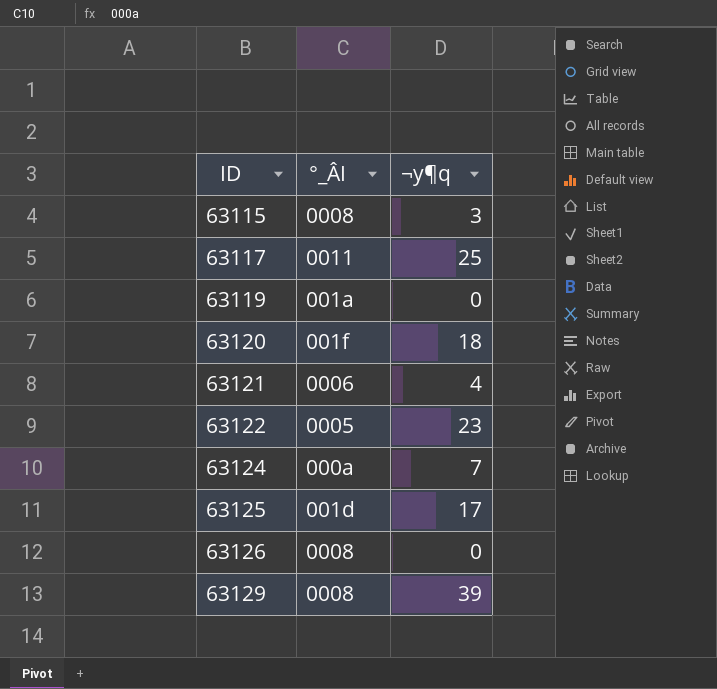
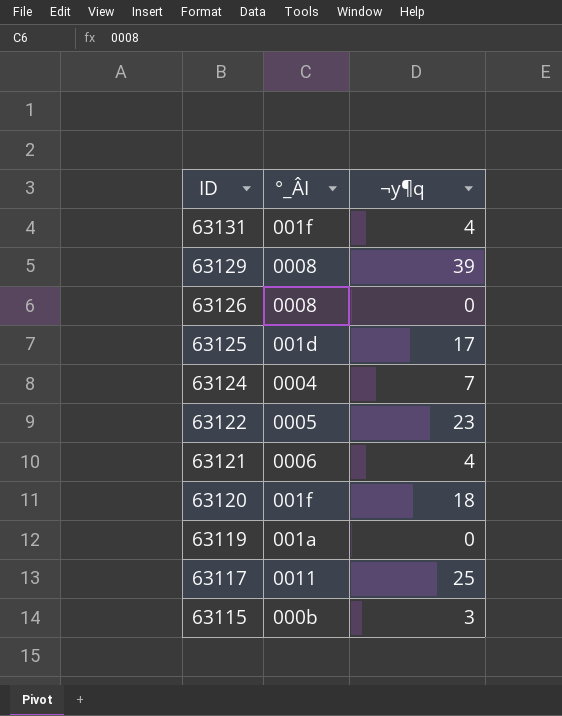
row order: ID ascending -> ID descending
row 63131: none -> 001f | 4
63124 | °_ÂI: 000a -> 0004
63115 | °_ÂI: 0008 -> 000b

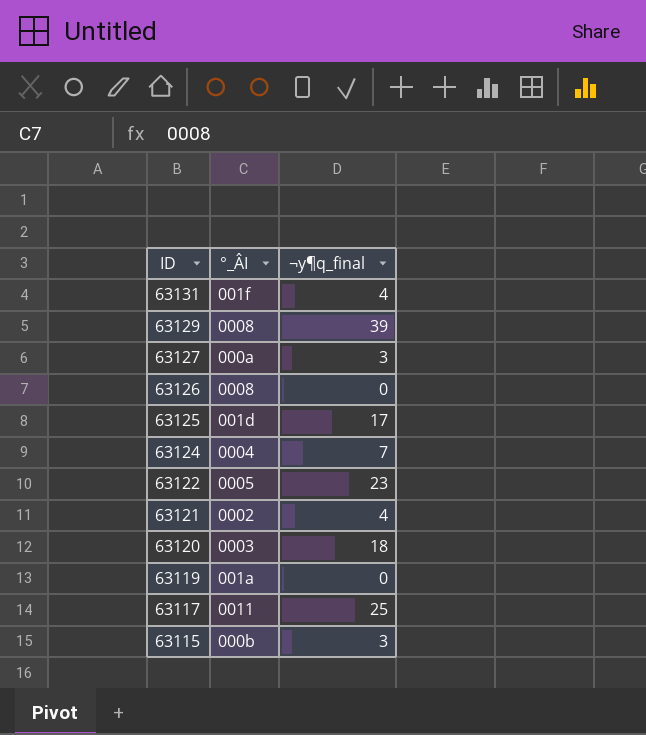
column name: ¬y¶q -> ¬y¶q_final
row 63127: none -> 000a | 3
63121 | °_ÂI: 0006 -> 0002
63120 | °_ÂI: 001f -> 0003

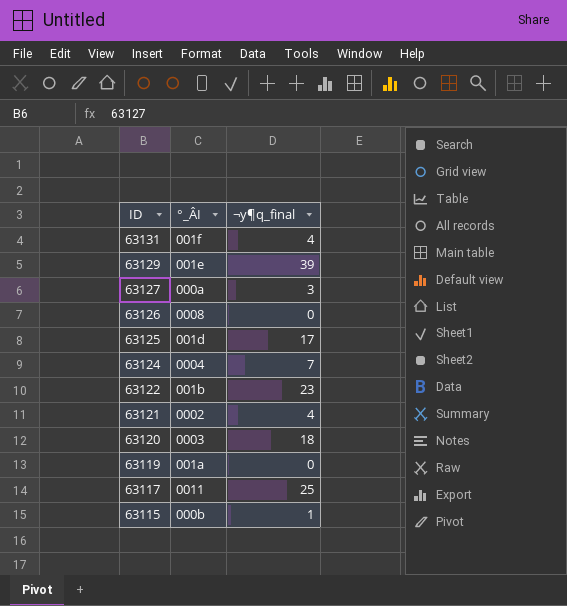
63129 | °_ÂI: 0008 -> 001e
63122 | °_ÂI: 0005 -> 001b
63115 | ¬y¶q_final: 3 -> 1

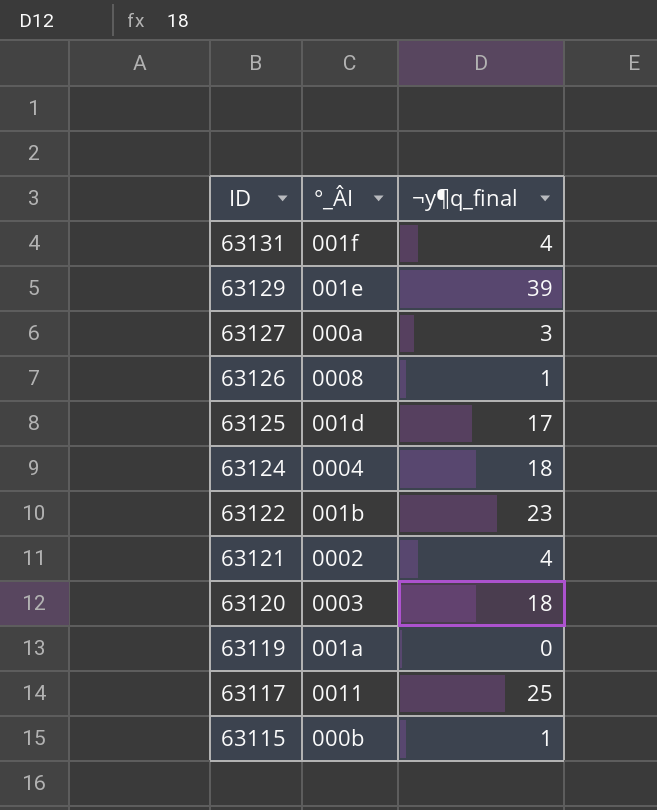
63126 | ¬y¶q_final: 0 -> 1
63124 | ¬y¶q_final: 7 -> 18

